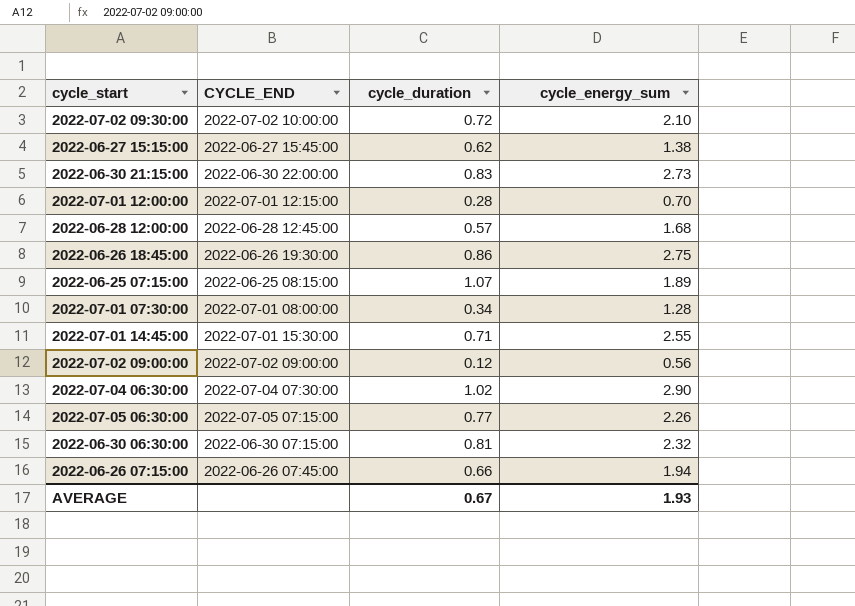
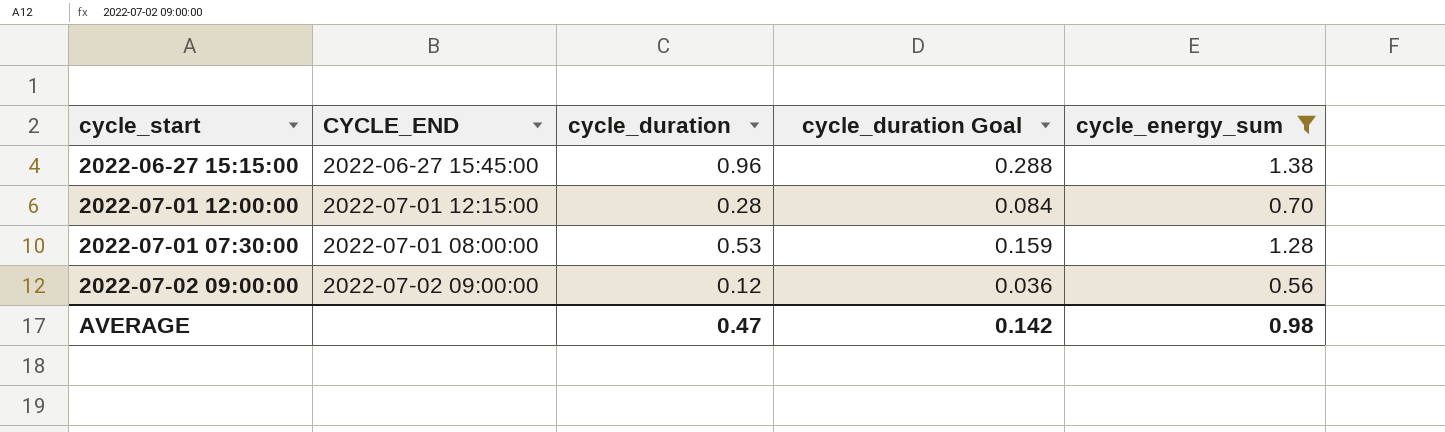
filter: none -> cycle_energy_sum <= 1.38
column cycle_duration Goal | formula: none -> [cycle_duration] * 0.3
2022-06-27 15:15:00 | cycle_duration: 0.62 -> 0.96
2022-07-01 07:30:00 | cycle_duration: 0.34 -> 0.53
AVERAGE | cycle_duration: 0.67 -> 0.47
AVERAGE | cycle_energy_sum: 1.93 -> 0.98

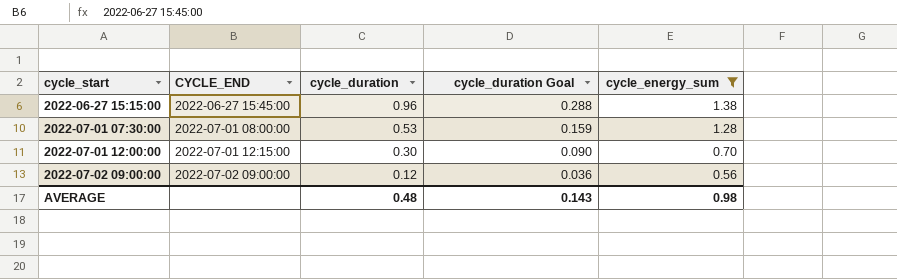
row order: none -> cycle_start ascending
2022-07-01 12:00:00 | cycle_duration: 0.28 -> 0.30
2022-07-01 12:00:00 | cycle_duration Goal: 0.084 -> 0.090
AVERAGE | cycle_duration: 0.47 -> 0.48
AVERAGE | cycle_duration Goal: 0.142 -> 0.143

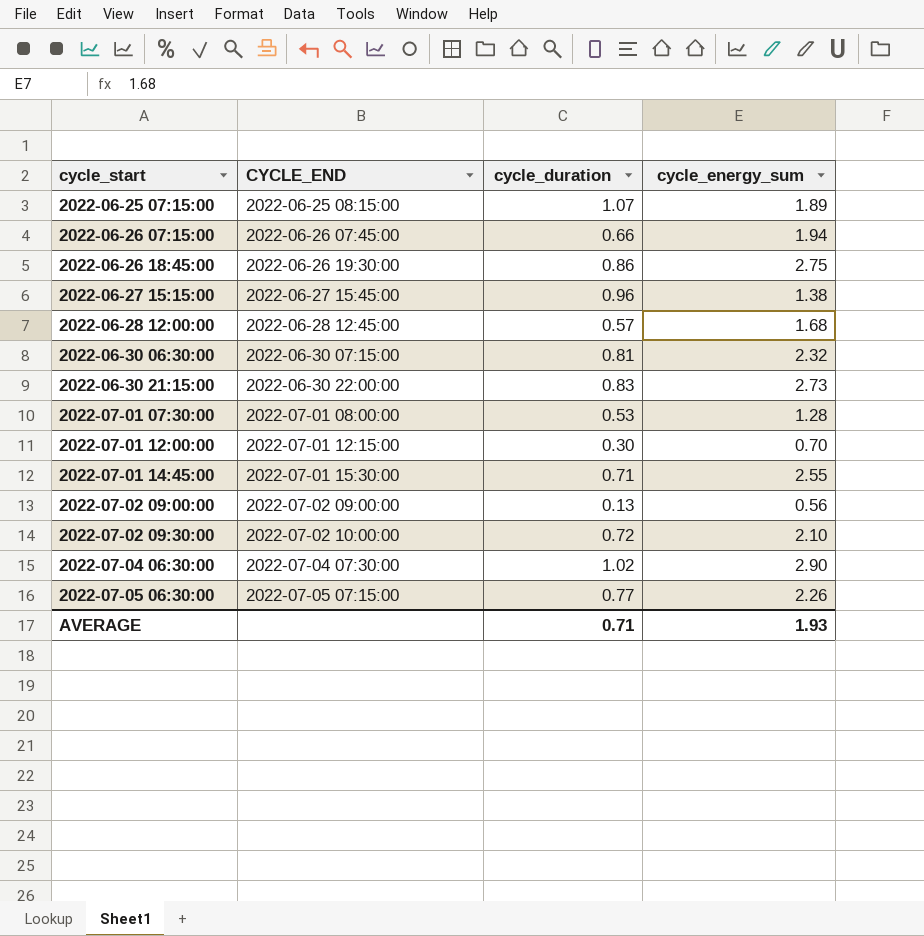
filter: cycle_energy_sum <= 1.38 -> none
column cycle_duration Goal | formula: [cycle_duration] * 0.3 -> none
2022-07-02 09:00:00 | cycle_duration: 0.12 -> 0.13
AVERAGE | cycle_duration: 0.48 -> 0.71
AVERAGE | cycle_energy_sum: 0.98 -> 1.93

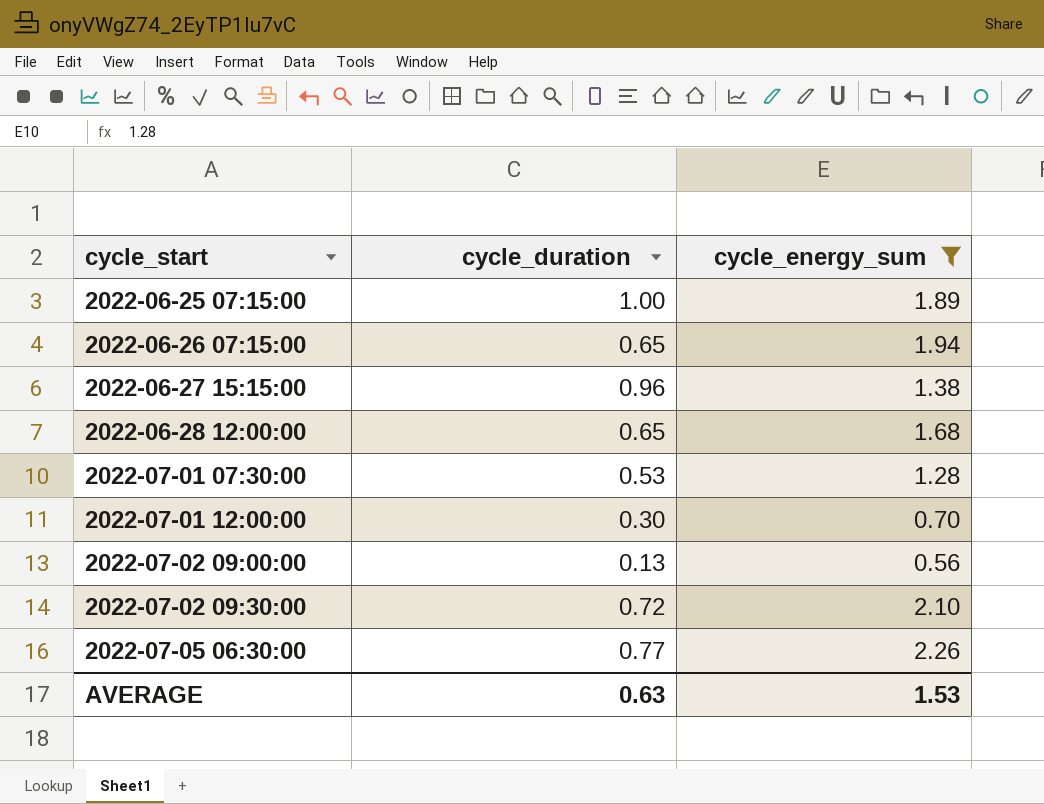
filter: none -> cycle_energy_sum <= 2.26
column CYCLE_END | position: 2 -> none
2022-06-25 07:15:00 | cycle_duration: 1.07 -> 1.00
2022-06-26 07:15:00 | cycle_duration: 0.66 -> 0.65
2022-06-28 12:00:00 | cycle_duration: 0.57 -> 0.65
AVERAGE | cycle_duration: 0.71 -> 0.63
AVERAGE | cycle_energy_sum: 1.93 -> 1.53

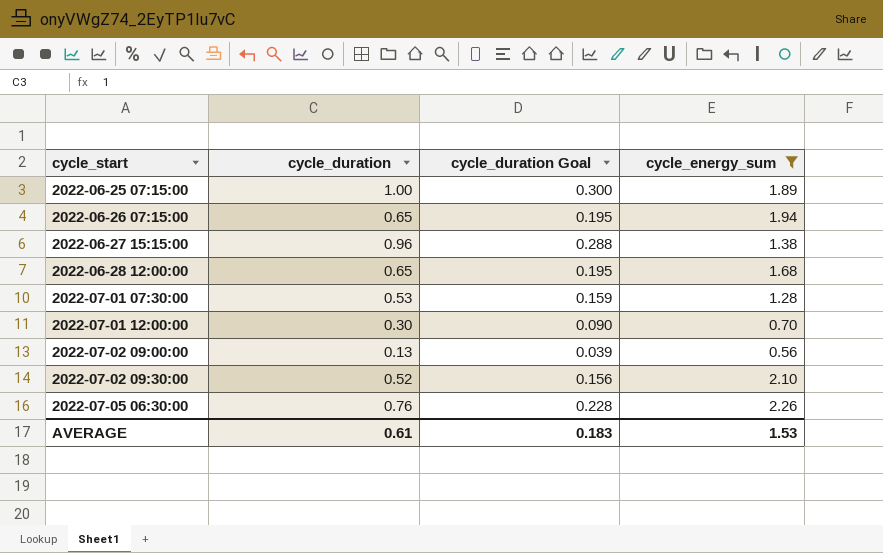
column cycle_duration Goal | formula: none -> [cycle_duration] * 0.3
2022-07-02 09:30:00 | cycle_duration: 0.72 -> 0.52
2022-07-05 06:30:00 | cycle_duration: 0.77 -> 0.76
AVERAGE | cycle_duration: 0.63 -> 0.61

